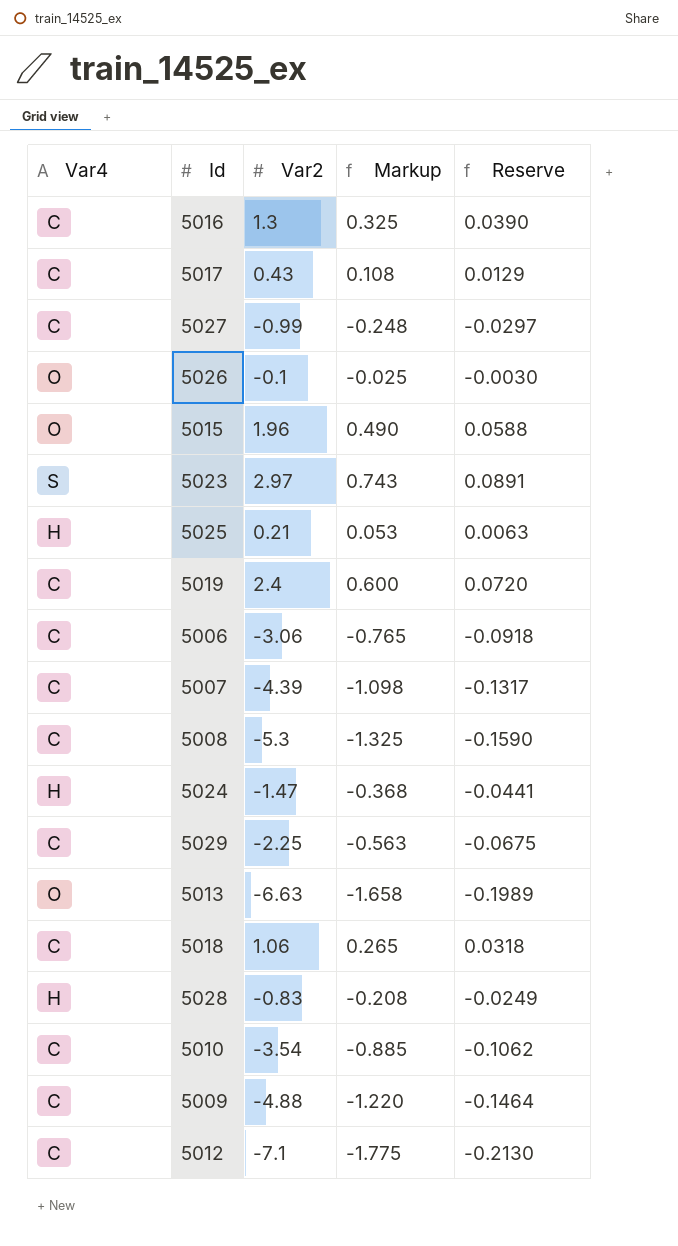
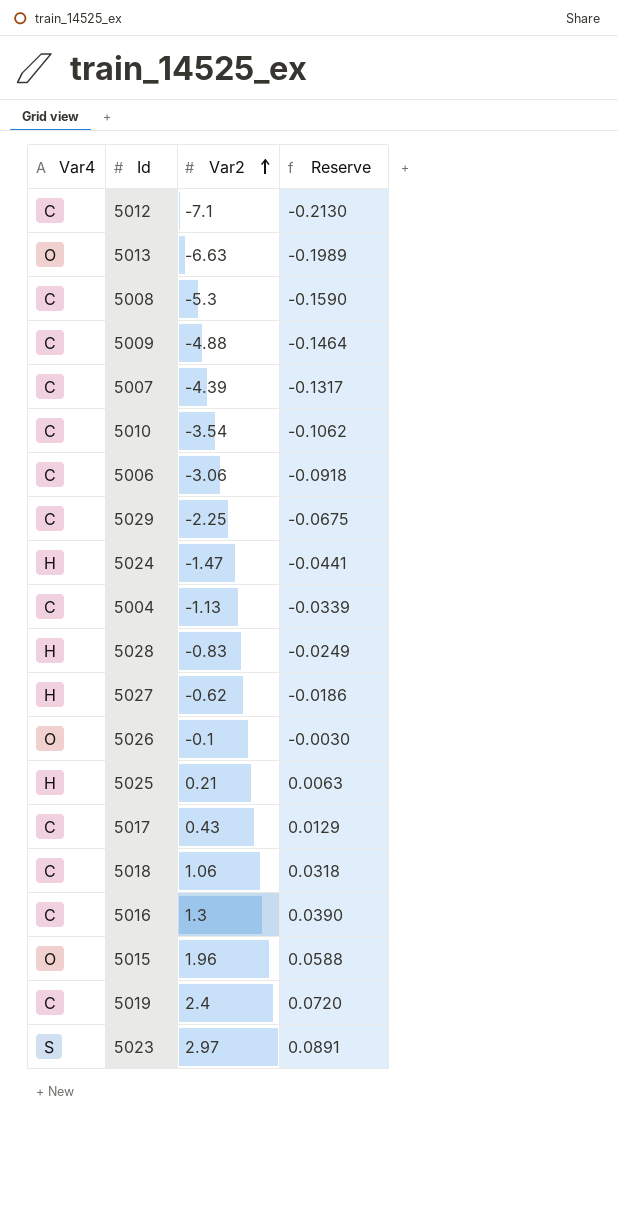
row order: none -> Var2 ascending
column Markup | formula: [Var2] * 0.25 -> none
row 5004: none -> C | -1.13 | -0.0339
5027 | Var4: C -> H
5027 | Var2: -0.99 -> -0.62
5027 | Reserve: -0.0297 -> -0.0186

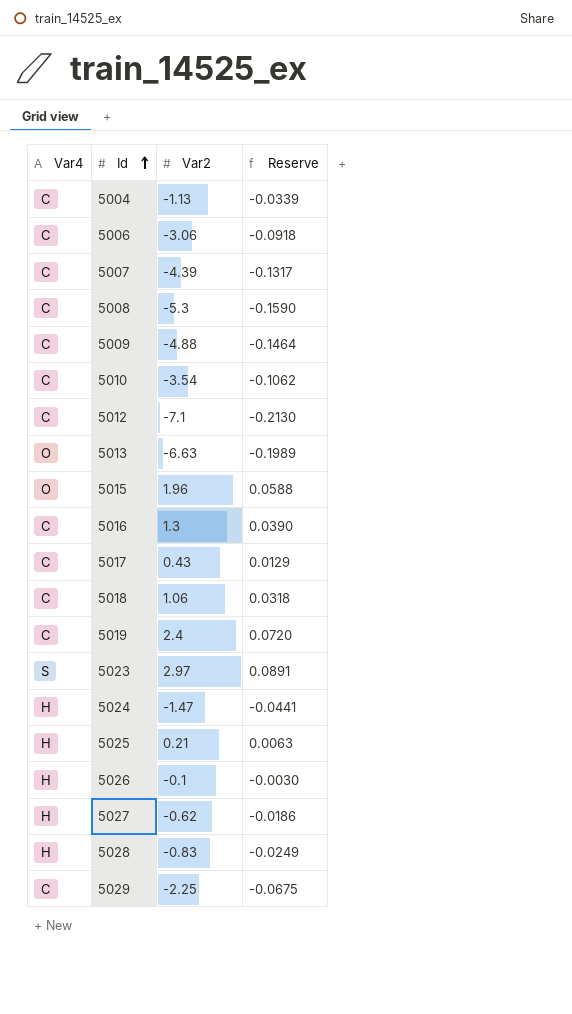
row order: Var2 ascending -> Id ascending
5026 | Var4: O -> H

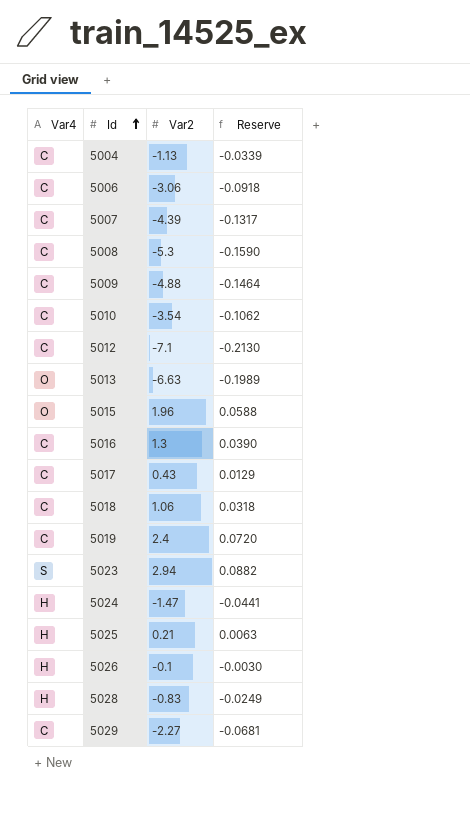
row 5027: H | -0.62 | -0.0186 -> none
5023 | Var2: 2.97 -> 2.94
5023 | Reserve: 0.0891 -> 0.0882
5029 | Var2: -2.25 -> -2.27
5029 | Reserve: -0.0675 -> -0.0681

